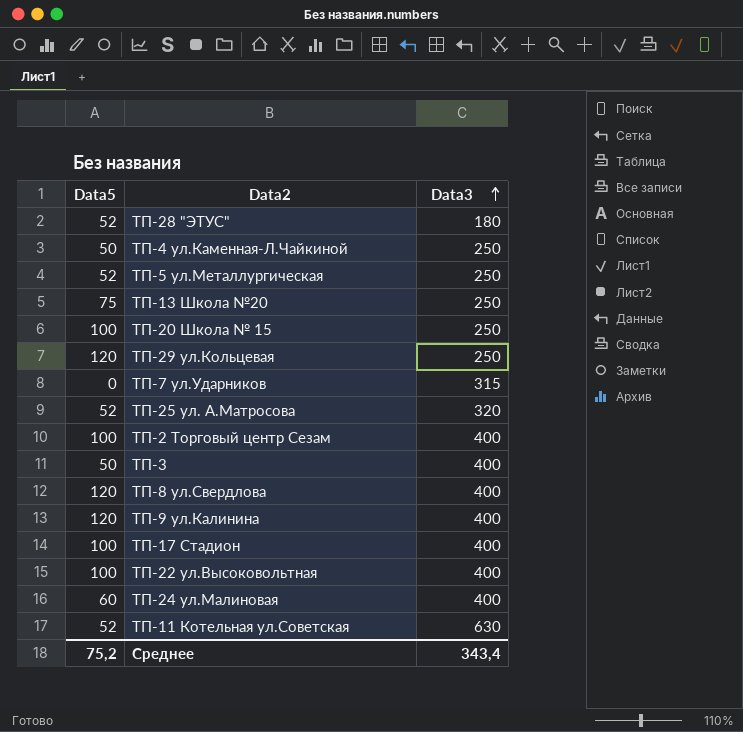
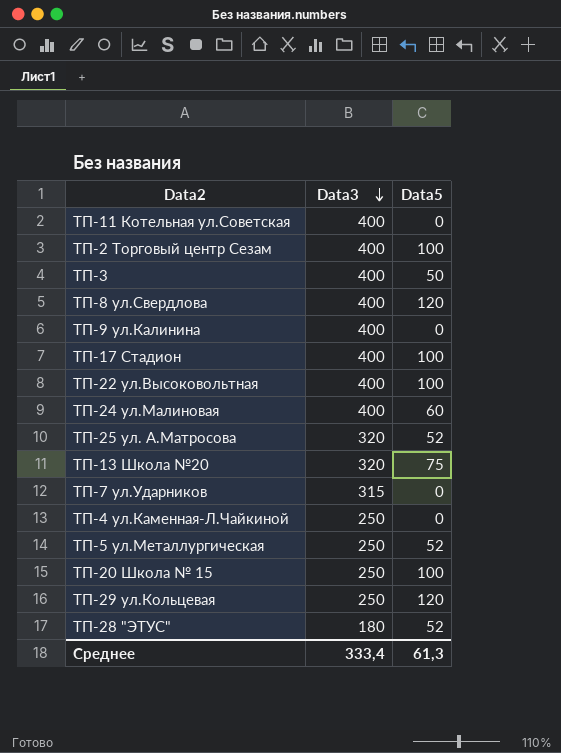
row order: Data3 ascending -> Data3 descending
column Data5 | position: 1 -> 3
ТП-11 Котельная ул.Советская | Data3: 630 -> 400
ТП-11 Котельная ул.Советская | Data5: 52 -> 0
ТП-9 ул.Калинина | Data5: 120 -> 0
ТП-13 Школа №20 | Data3: 250 -> 320
ТП-4 ул.Каменная-Л.Чайкиной | Data5: 50 -> 0
Среднее | Data3: 343,4 -> 333,4
Среднее | Data5: 75,2 -> 61,3

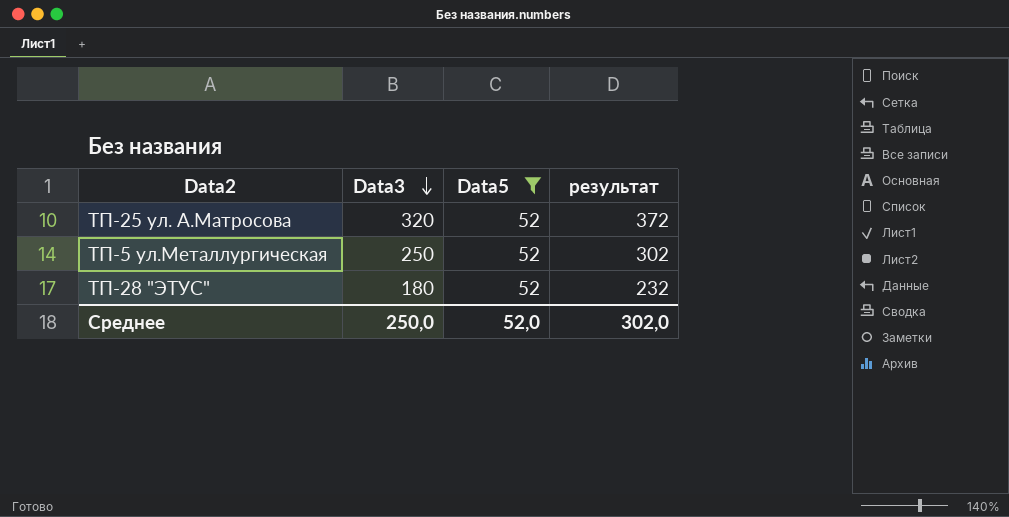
filter: none -> Data5 = 52
column результат | formula: none -> [Data3] + [Data5]
Среднее | Data3: 333,4 -> 250,0
Среднее | Data5: 61,3 -> 52,0

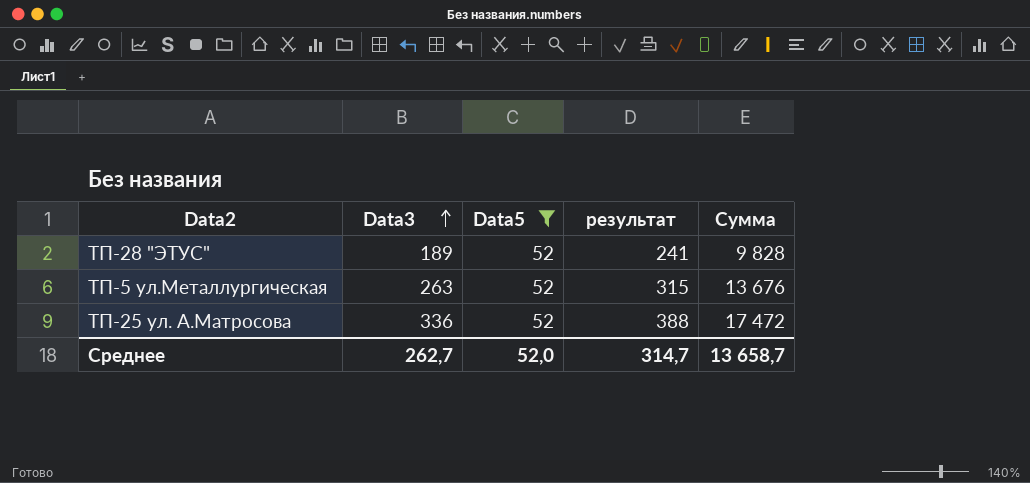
row order: Data3 descending -> Data3 ascending
column Сумма | formula: none -> [Data3] * [Data5]
ТП-28 "ЭТУС" | Data3: 180 -> 189
ТП-28 "ЭТУС" | результат: 232 -> 241
ТП-5 ул.Металлургическая | Data3: 250 -> 263
ТП-5 ул.Металлургическая | результат: 302 -> 315
ТП-25 ул. А.Матросова | Data3: 320 -> 336
ТП-25 ул. А.Матросова | результат: 372 -> 388
Среднее | Data3: 250,0 -> 262,7
Среднее | результат: 302,0 -> 314,7

